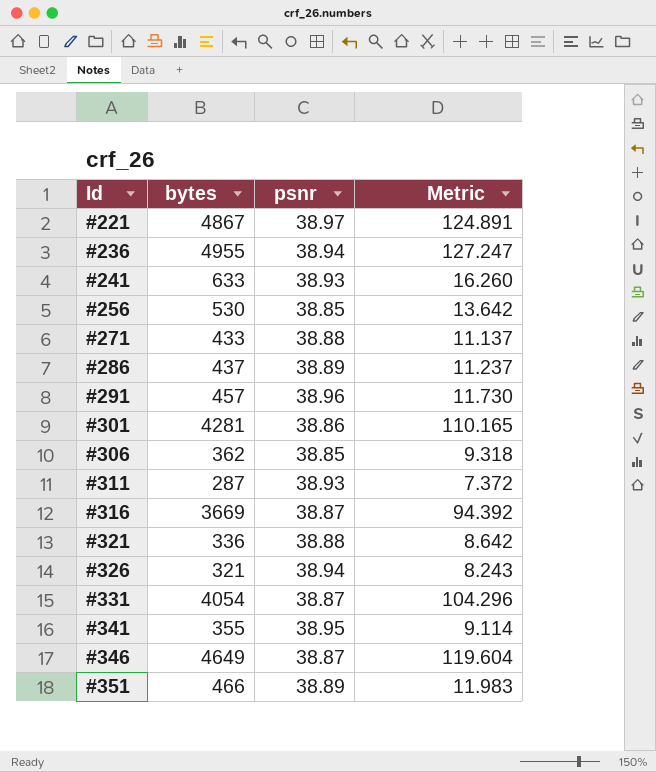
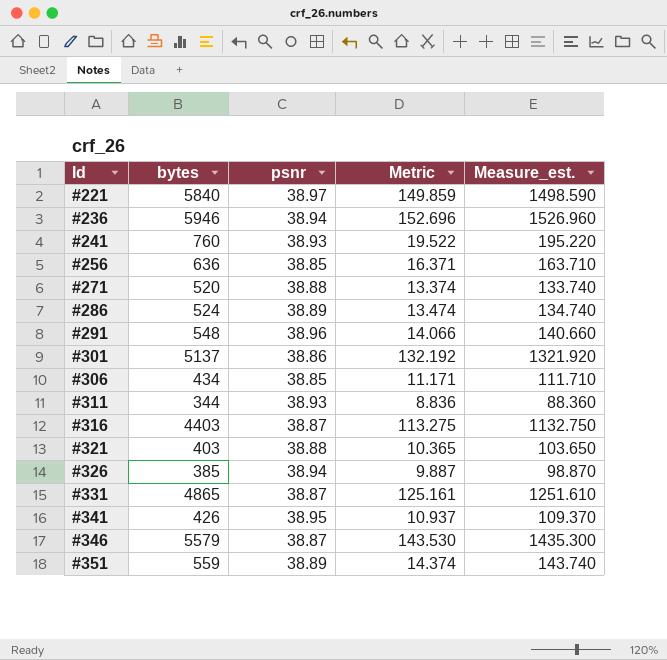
column Measure_est. | formula: none -> [Metric] * 10
#221 | bytes: 4867 -> 5840
#221 | Metric: 124.891 -> 149.859
#236 | bytes: 4955 -> 5946
#236 | Metric: 127.247 -> 152.696
#241 | bytes: 633 -> 760
#241 | Metric: 16.260 -> 19.522
#256 | bytes: 530 -> 636
#256 | Metric: 13.642 -> 16.371
#271 | bytes: 433 -> 520
#271 | Metric: 11.137 -> 13.374
#286 | bytes: 437 -> 524
#286 | Metric: 11.237 -> 13.474
#291 | bytes: 457 -> 548
#291 | Metric: 11.730 -> 14.066
#301 | bytes: 4281 -> 5137
#301 | Metric: 110.165 -> 132.192
#306 | bytes: 362 -> 434
#306 | Metric: 9.318 -> 11.171
#311 | bytes: 287 -> 344
#311 | Metric: 7.372 -> 8.836
#316 | bytes: 3669 -> 4403
#316 | Metric: 94.392 -> 113.275
#321 | bytes: 336 -> 403
#321 | Metric: 8.642 -> 10.365
#326 | bytes: 321 -> 385
#326 | Metric: 8.243 -> 9.887
#331 | bytes: 4054 -> 4865
#331 | Metric: 104.296 -> 125.161
#341 | bytes: 355 -> 426
#341 | Metric: 9.114 -> 10.937
#346 | bytes: 4649 -> 5579
#346 | Metric: 119.604 -> 143.530
#351 | bytes: 466 -> 559
#351 | Metric: 11.983 -> 14.374

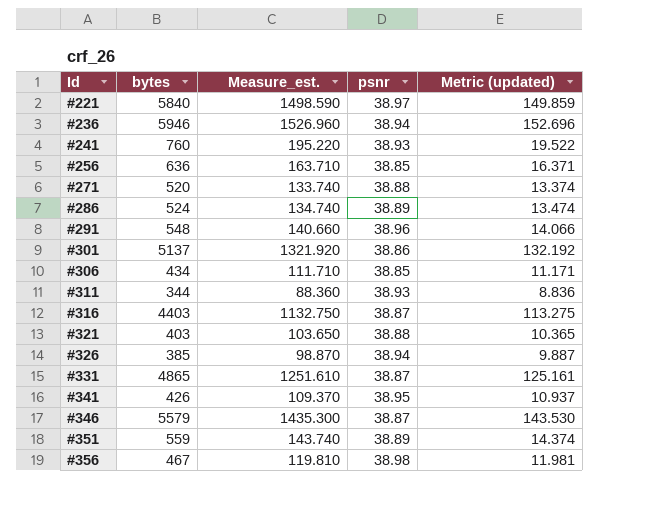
column Measure_est. | position: 5 -> 3
column name: Metric -> Metric (updated)
row #356: none -> 467 | 119.810 | 38.98 | 11.981

